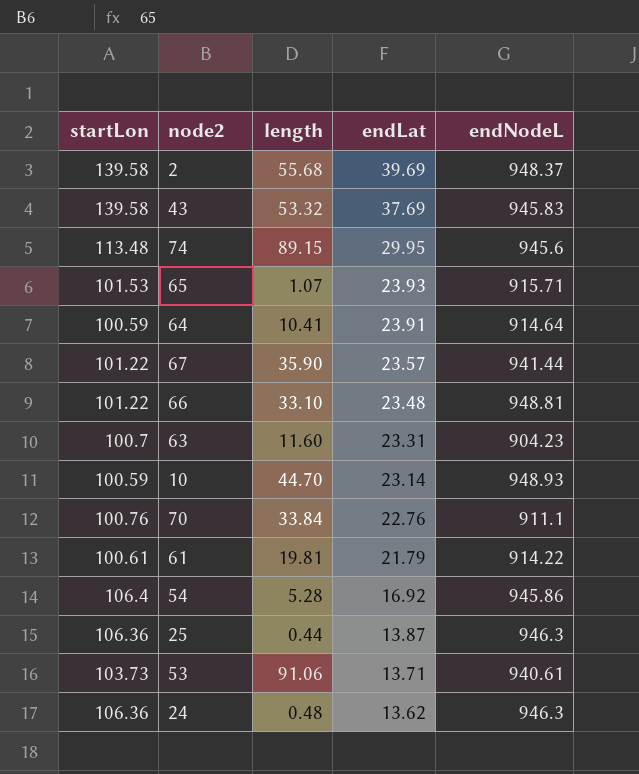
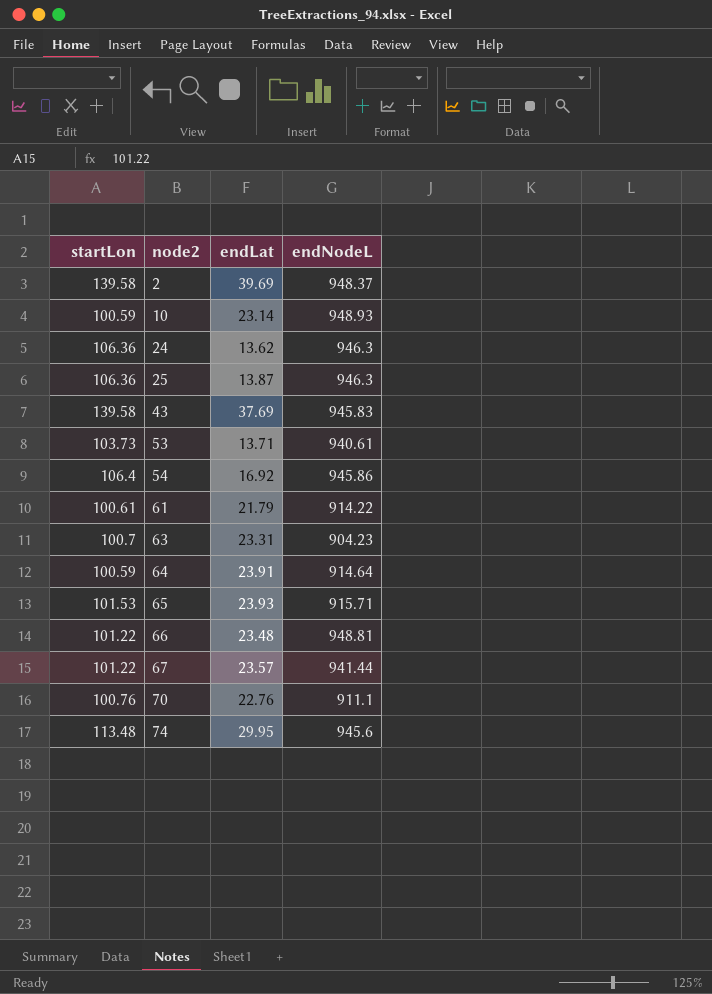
row order: endLat descending -> node2 ascending
column length | position: 3 -> none

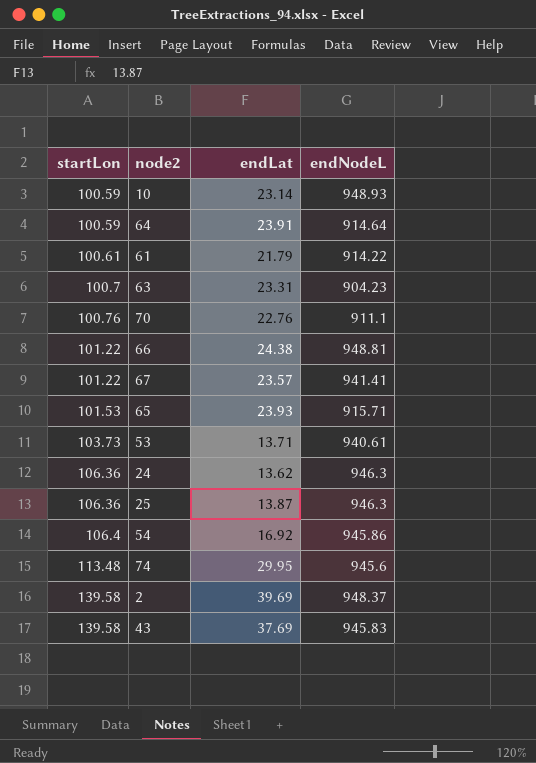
row order: node2 ascending -> startLon ascending
66 | endLat: 23.48 -> 24.38
67 | endNodeL: 941.44 -> 941.41

